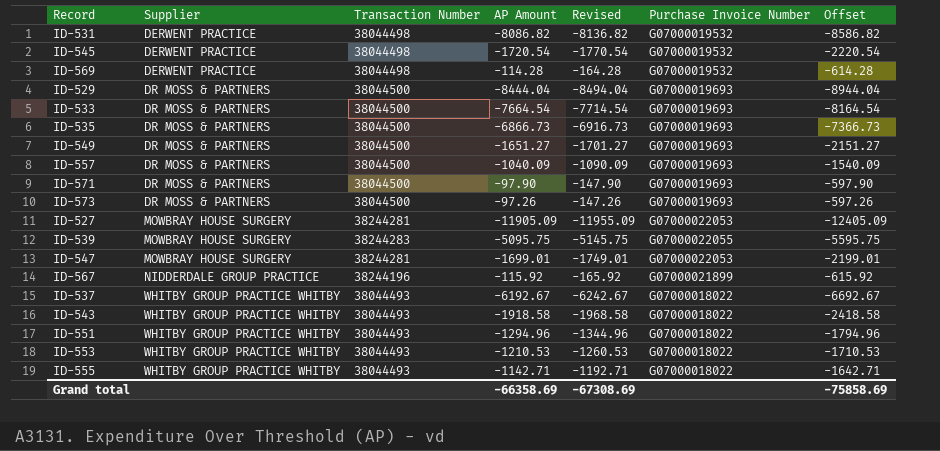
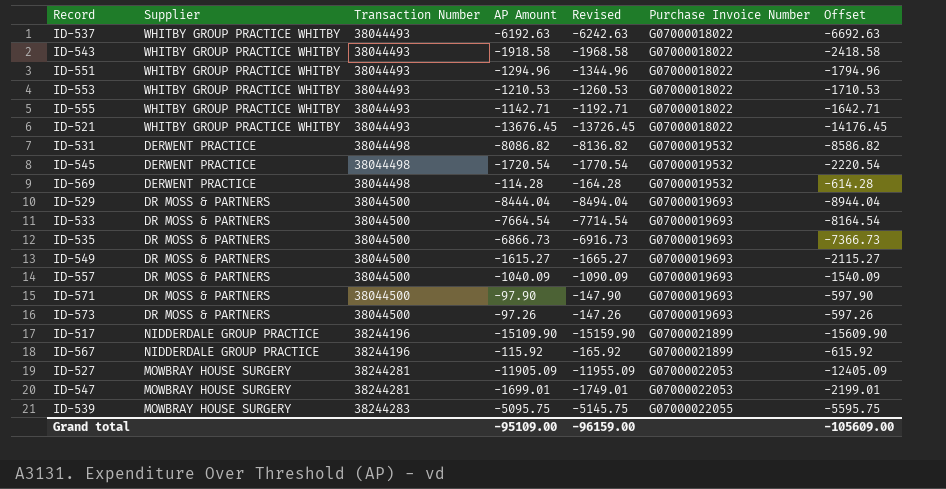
row order: Supplier ascending -> Transaction Number ascending
ID-537 | AP Amount: -6192.67 -> -6192.63
ID-537 | Revised: -6242.67 -> -6242.63
ID-537 | Offset: -6692.67 -> -6692.63
row ID-521: none -> WHITBY GROUP PRACTICE WHITBY | 38044493 | -13676.45 | -13726.45 | G07000018022 | -14176.45
ID-549 | AP Amount: -1651.27 -> -1615.27
ID-549 | Revised: -1701.27 -> -1665.27
ID-549 | Offset: -2151.27 -> -2115.27
row ID-517: none -> NIDDERDALE GROUP PRACTICE | 38244196 | -15109.90 | -15159.90 | G07000021899 | -15609.90
Grand total | AP Amount: -66358.69 -> -95109.00
Grand total | Revised: -67308.69 -> -96159.00
Grand total | Offset: -75858.69 -> -105609.00

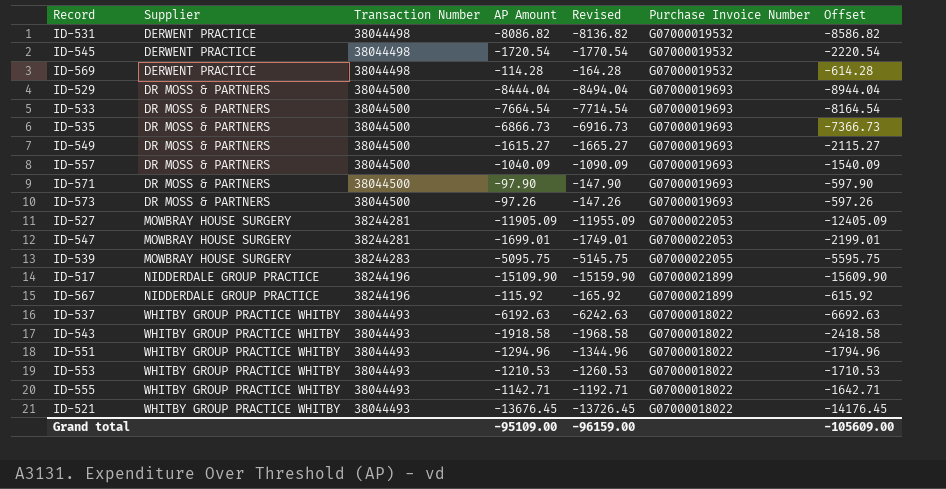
row order: Transaction Number ascending -> Supplier ascending

